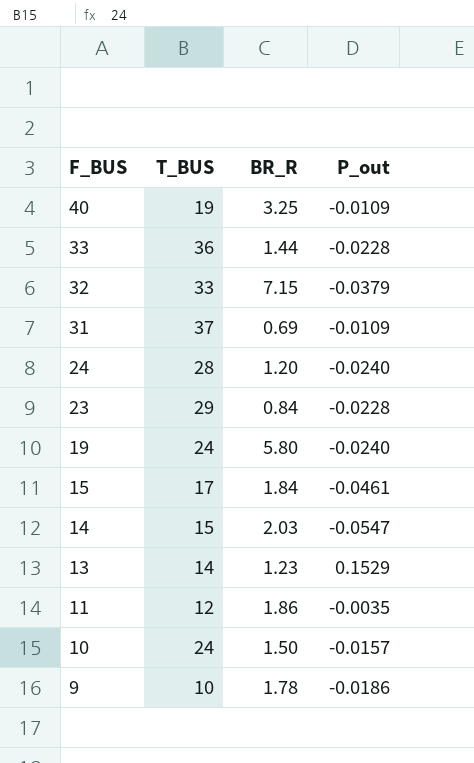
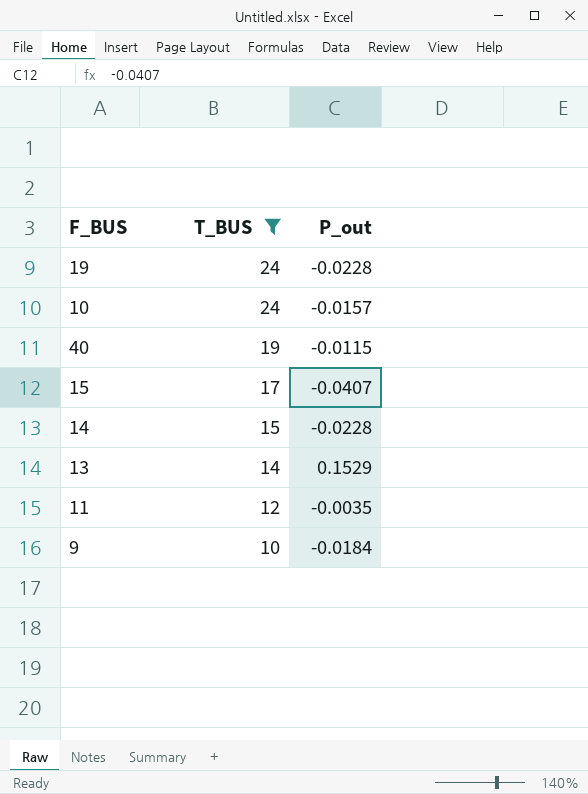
filter: none -> T_BUS <= 24
row order: F_BUS descending -> T_BUS descending
column BR_R | position: 3 -> none
19 | P_out: -0.0240 -> -0.0228
40 | P_out: -0.0109 -> -0.0115
15 | P_out: -0.0461 -> -0.0407
14 | P_out: -0.0547 -> -0.0228
9 | P_out: -0.0186 -> -0.0184

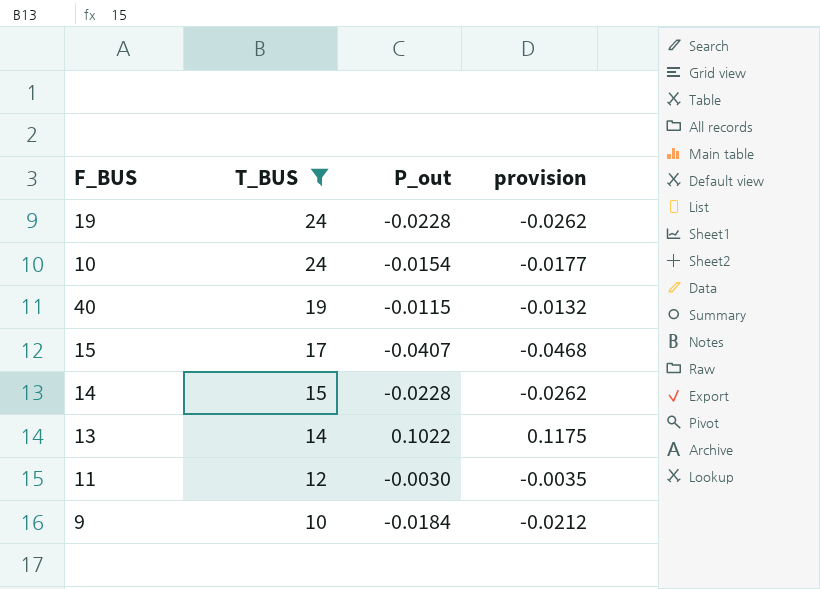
column provision | formula: none -> [P_out] * 1.15
10 | P_out: -0.0157 -> -0.0154
13 | P_out: 0.1529 -> 0.1022
11 | P_out: -0.0035 -> -0.0030

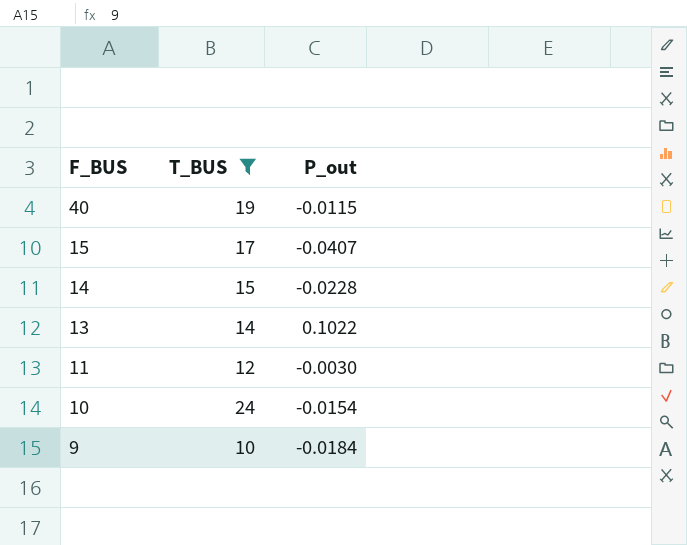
row order: T_BUS descending -> F_BUS descending
column provision | formula: [P_out] * 1.15 -> none
row 19: 24 | -0.0228 | -0.0262 -> none

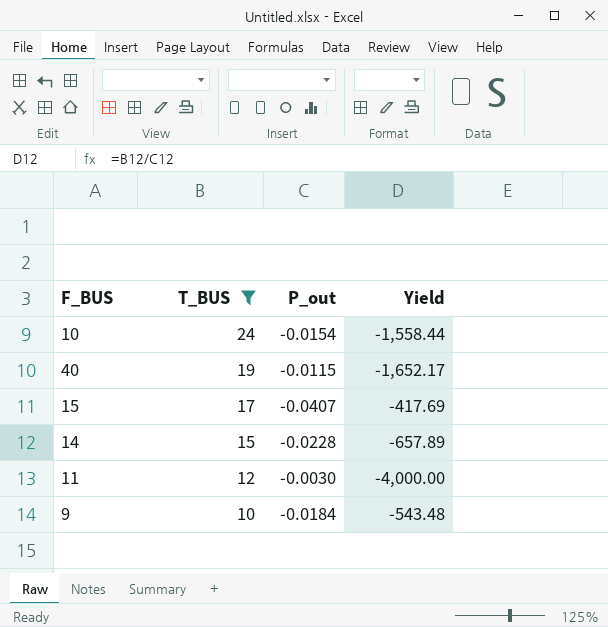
row order: F_BUS descending -> T_BUS descending
column Yield | formula: none -> [T_BUS] / [P_out]
row 13: 14 | 0.1022 -> none

